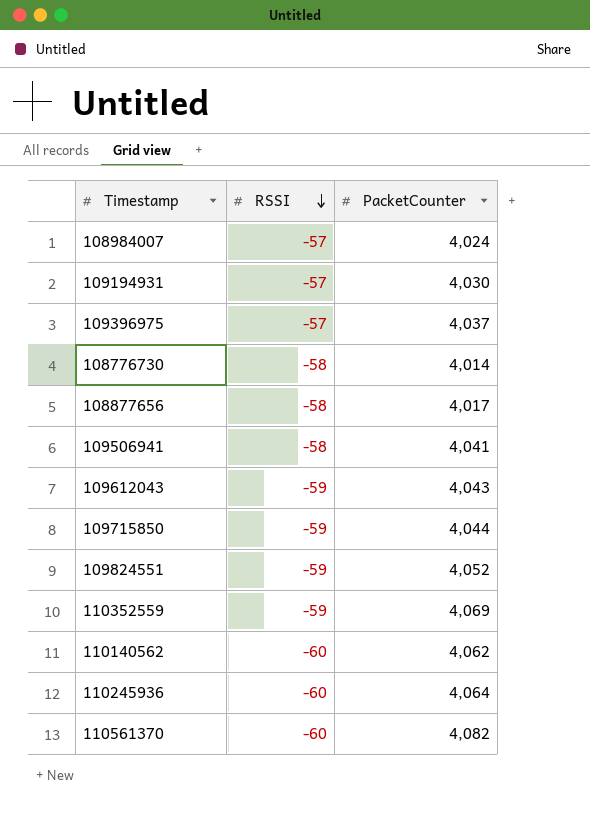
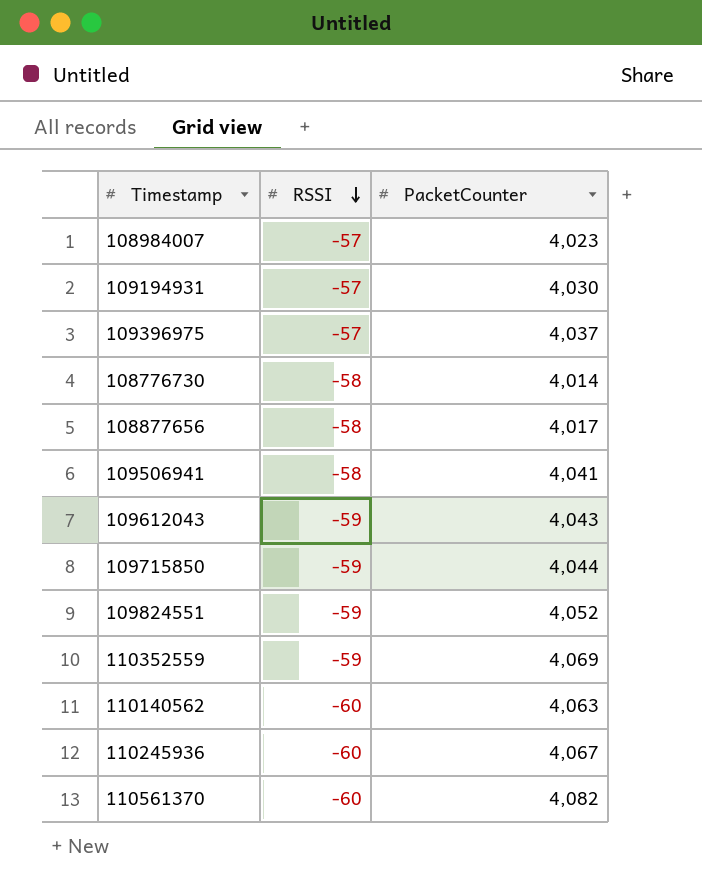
108984007 | PacketCounter: 4,024 -> 4,023
110140562 | PacketCounter: 4,062 -> 4,063
110245936 | PacketCounter: 4,064 -> 4,067

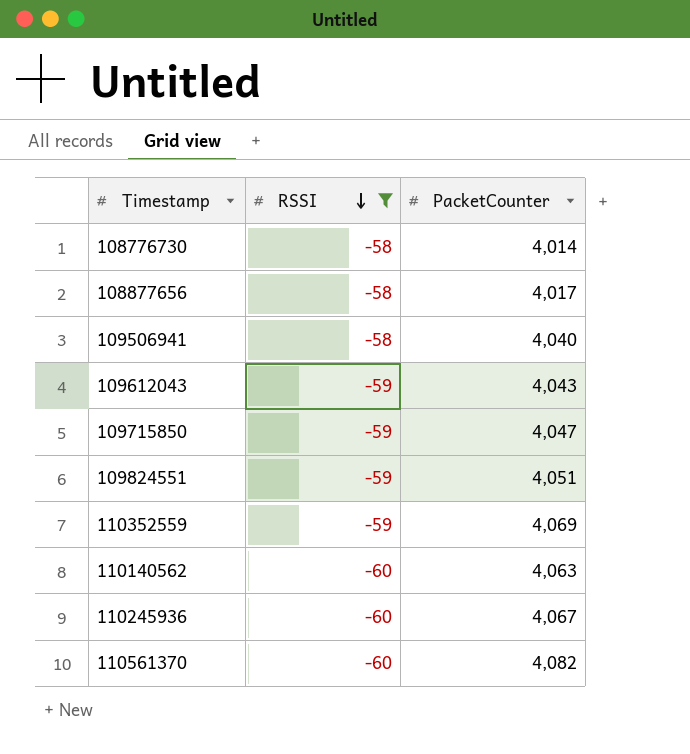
filter: none -> RSSI != -57
109506941 | PacketCounter: 4,041 -> 4,040
109715850 | PacketCounter: 4,044 -> 4,047
109824551 | PacketCounter: 4,052 -> 4,051

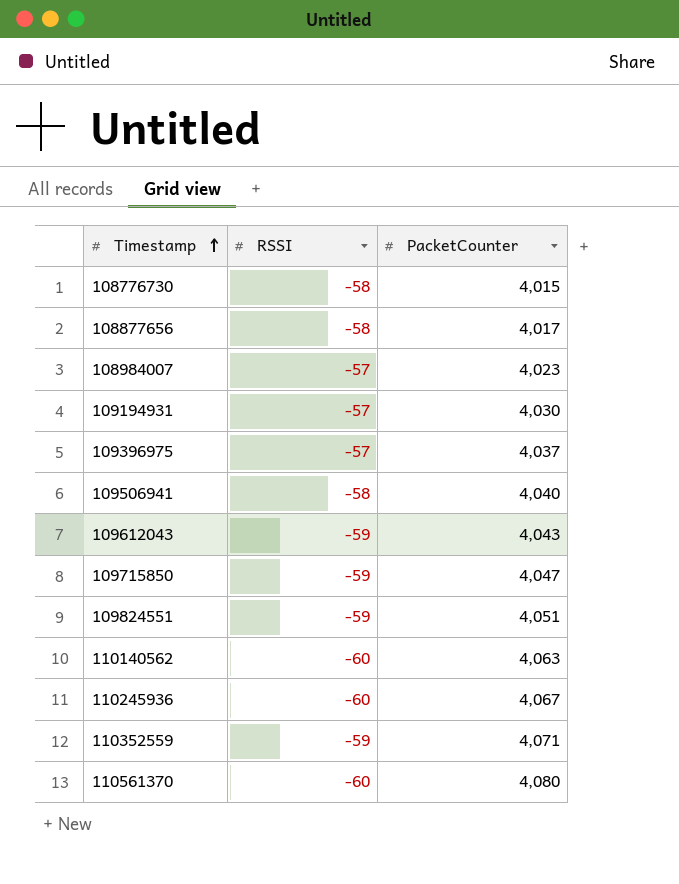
filter: RSSI != -57 -> none
row order: RSSI descending -> Timestamp ascending
108776730 | PacketCounter: 4,014 -> 4,015
110352559 | PacketCounter: 4,069 -> 4,071
110561370 | PacketCounter: 4,082 -> 4,080

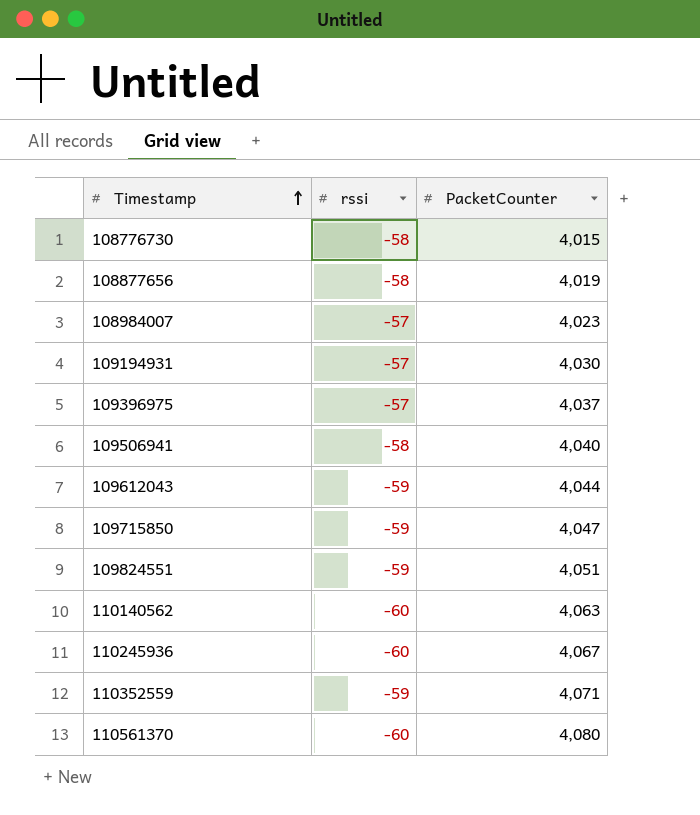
column name: RSSI -> rssi
108877656 | PacketCounter: 4,017 -> 4,019
109612043 | PacketCounter: 4,043 -> 4,044

